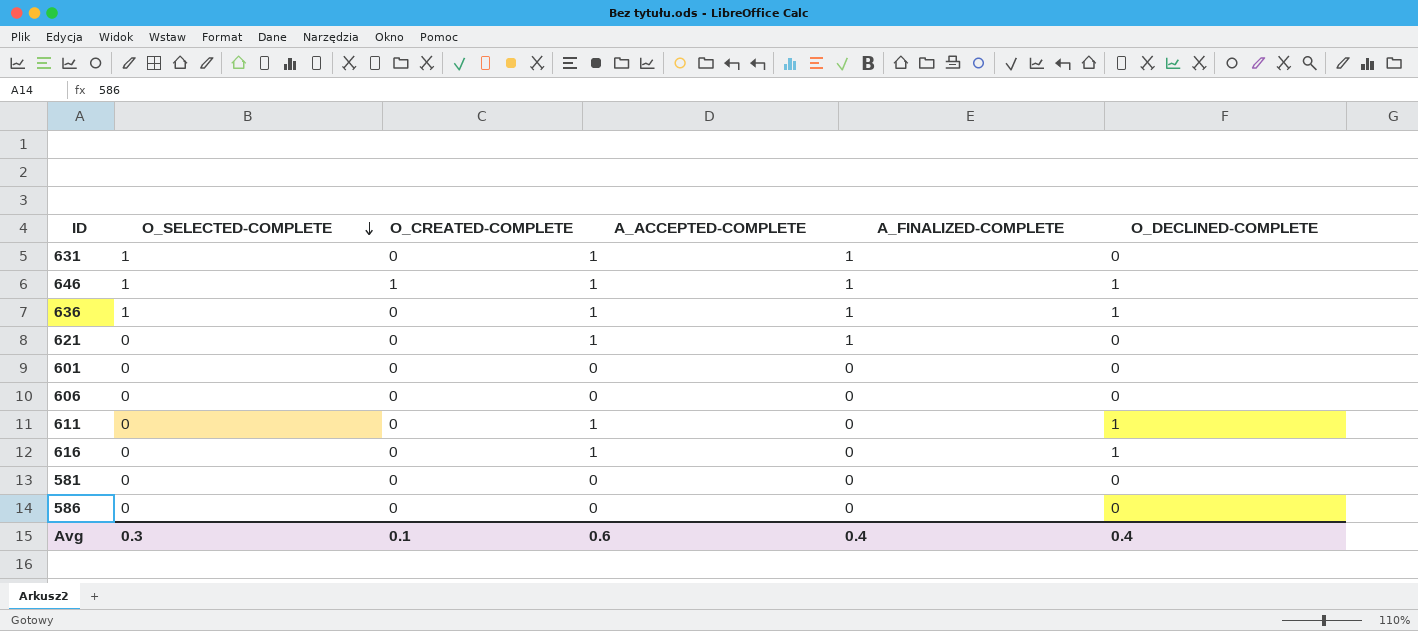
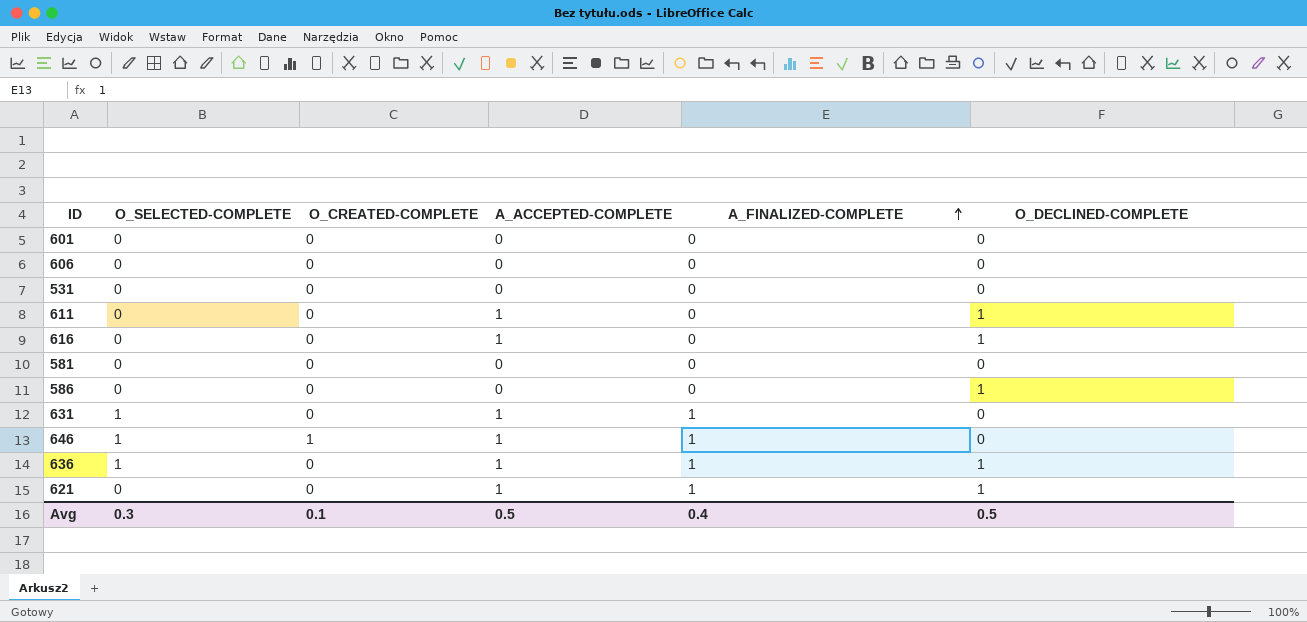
row order: O_SELECTED-COMPLETE descending -> A_FINALIZED-COMPLETE ascending
row 531: none -> 0 | 0 | 0 | 0 | 0
586 | O_DECLINED-COMPLETE: 0 -> 1
646 | O_DECLINED-COMPLETE: 1 -> 0
621 | O_DECLINED-COMPLETE: 0 -> 1
Avg | A_ACCEPTED-COMPLETE: 0.6 -> 0.5
Avg | O_DECLINED-COMPLETE: 0.4 -> 0.5

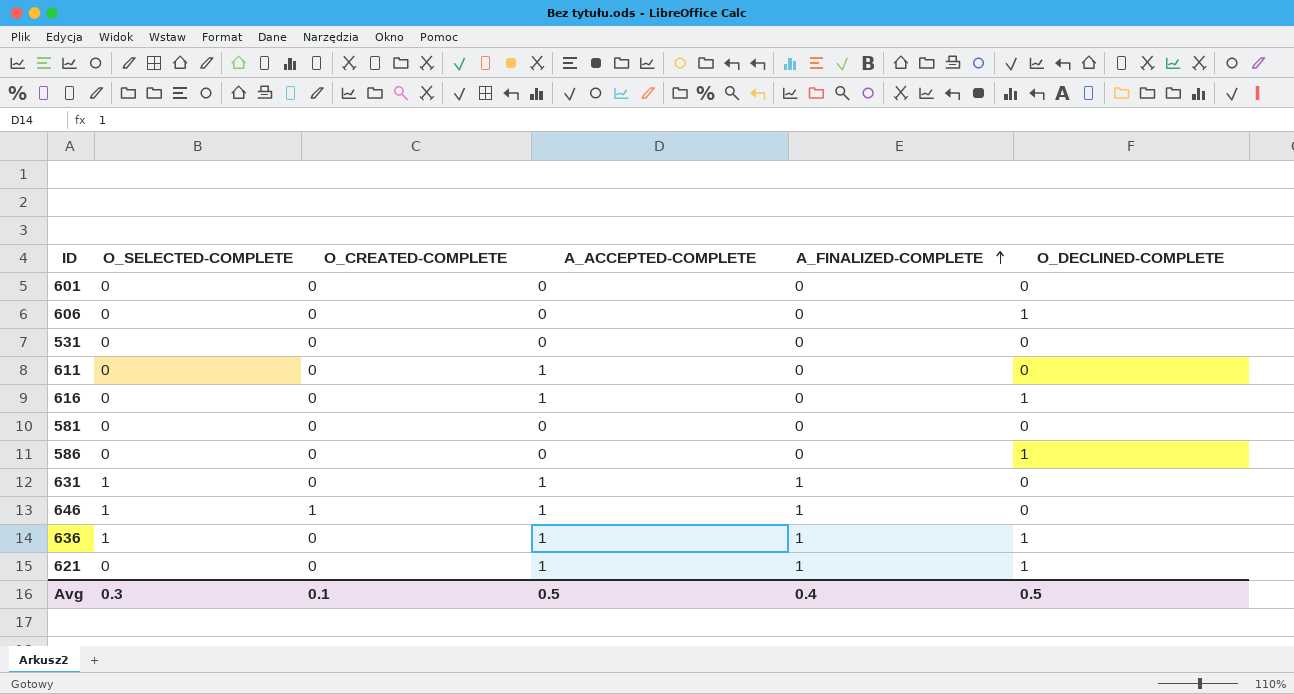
606 | O_DECLINED-COMPLETE: 0 -> 1
611 | O_DECLINED-COMPLETE: 1 -> 0

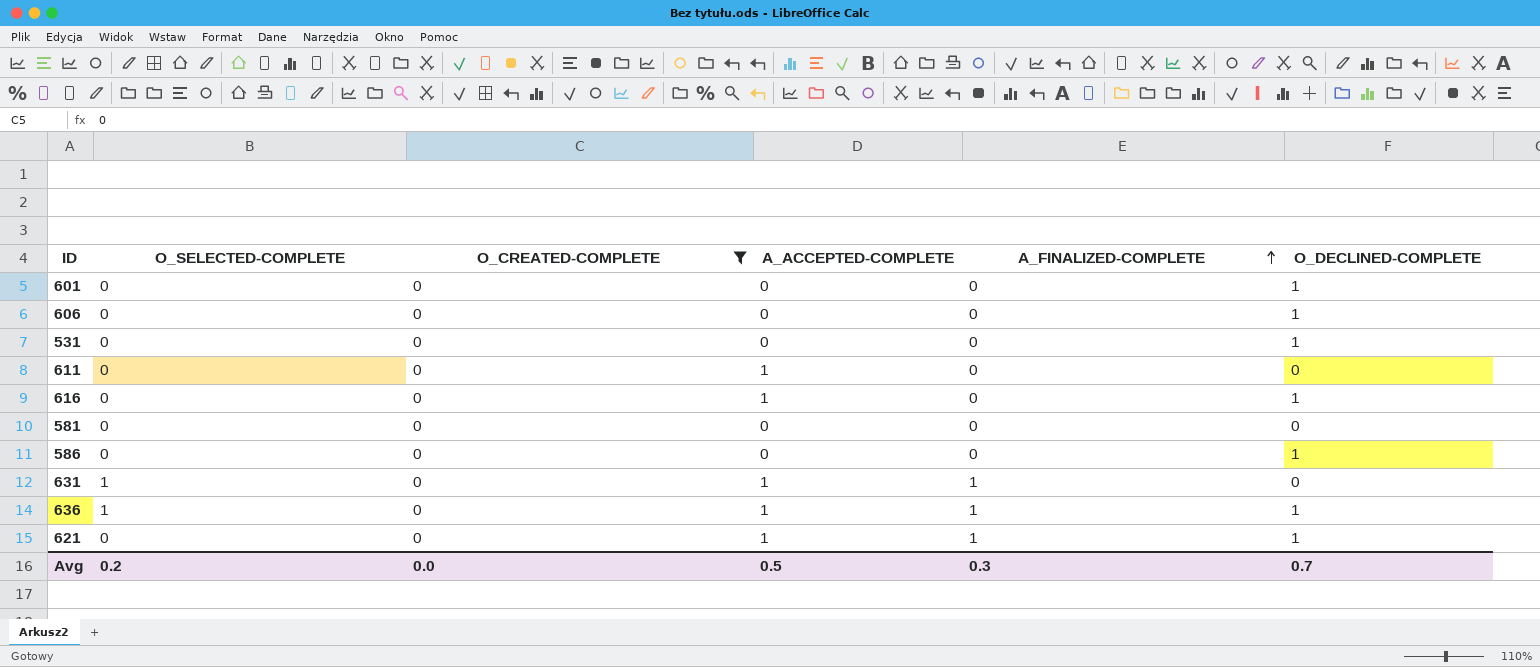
filter: none -> O_CREATED-COMPLETE = 0
601 | O_DECLINED-COMPLETE: 0 -> 1
531 | O_DECLINED-COMPLETE: 0 -> 1
Avg | O_SELECTED-COMPLETE: 0.3 -> 0.2
Avg | O_CREATED-COMPLETE: 0.1 -> 0.0
Avg | A_FINALIZED-COMPLETE: 0.4 -> 0.3
Avg | O_DECLINED-COMPLETE: 0.5 -> 0.7

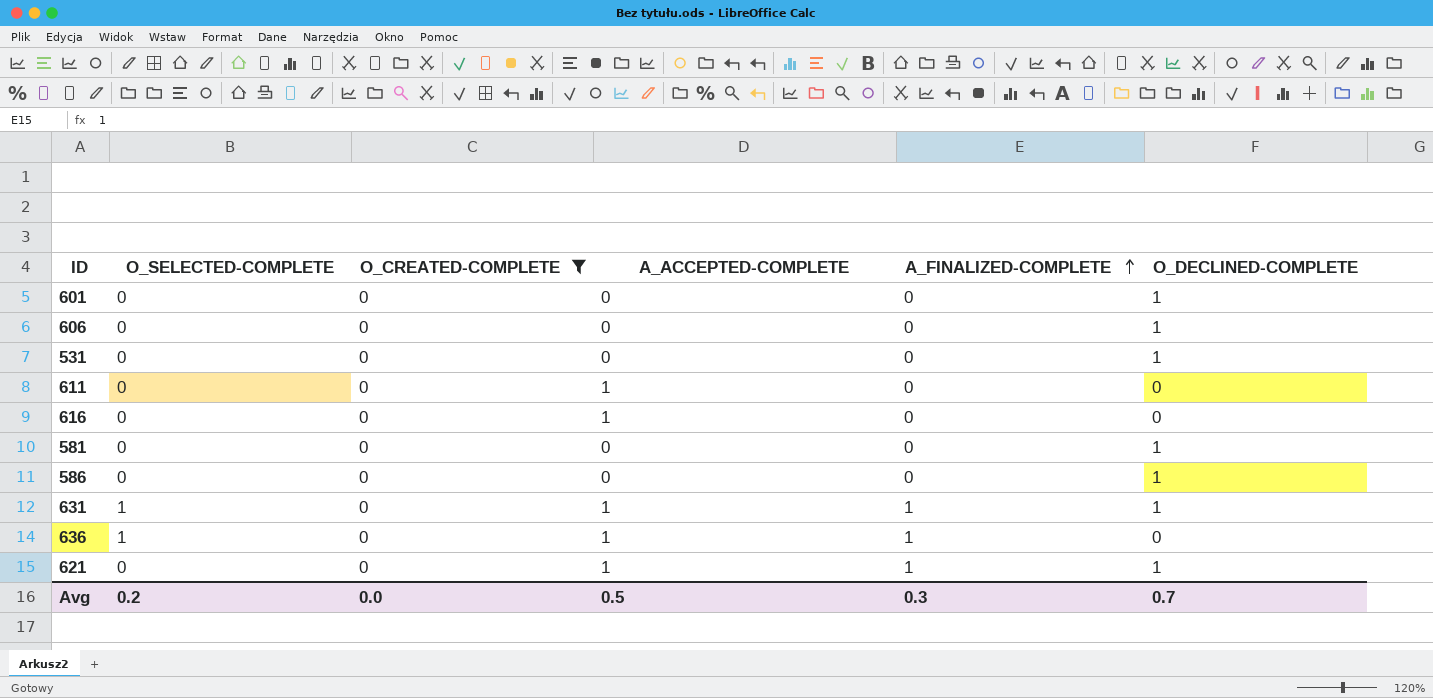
616 | O_DECLINED-COMPLETE: 1 -> 0
581 | O_DECLINED-COMPLETE: 0 -> 1
631 | O_DECLINED-COMPLETE: 0 -> 1
636 | O_DECLINED-COMPLETE: 1 -> 0

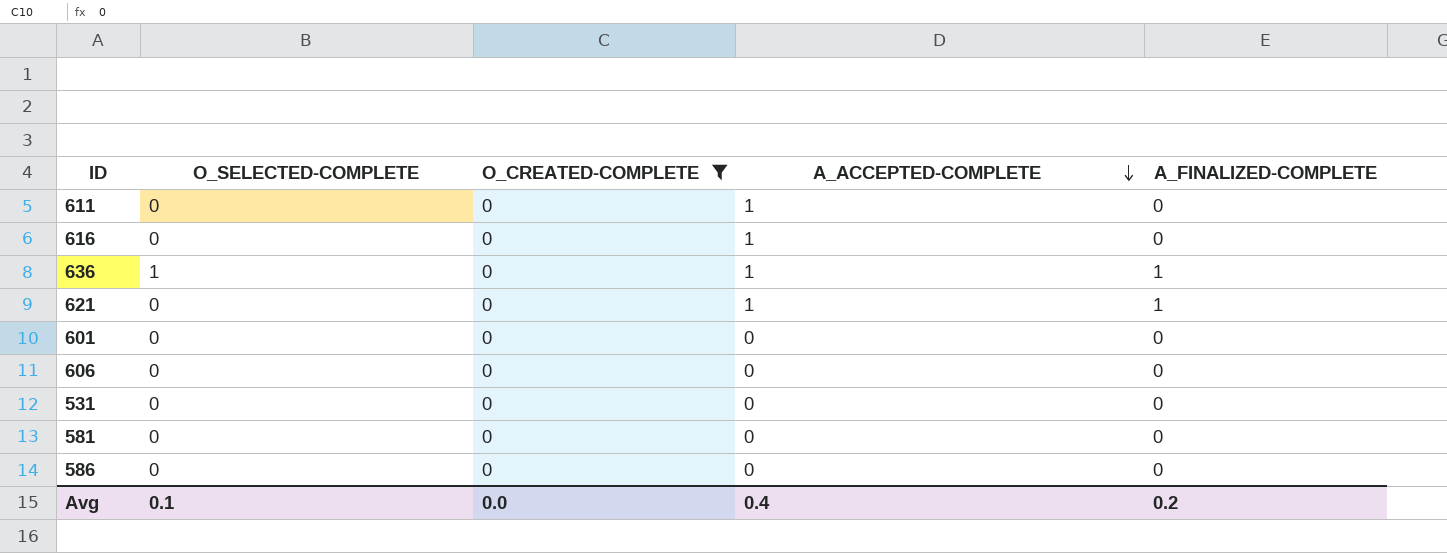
row order: A_FINALIZED-COMPLETE ascending -> A_ACCEPTED-COMPLETE descending
column O_DECLINED-COMPLETE | position: 6 -> none
row 631: 1 | 0 | 1 | 1 | 1 -> none
Avg | O_SELECTED-COMPLETE: 0.2 -> 0.1
Avg | A_ACCEPTED-COMPLETE: 0.5 -> 0.4
Avg | A_FINALIZED-COMPLETE: 0.3 -> 0.2

